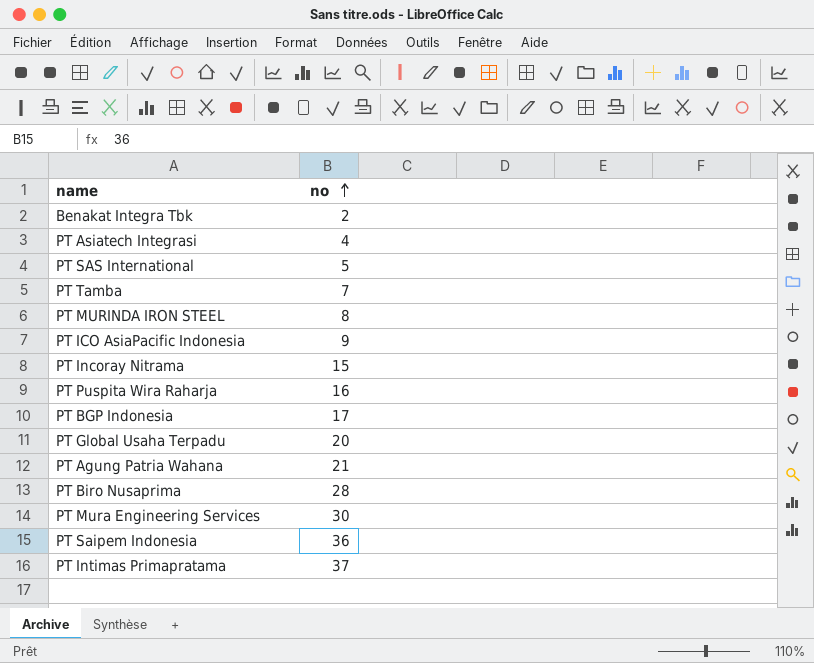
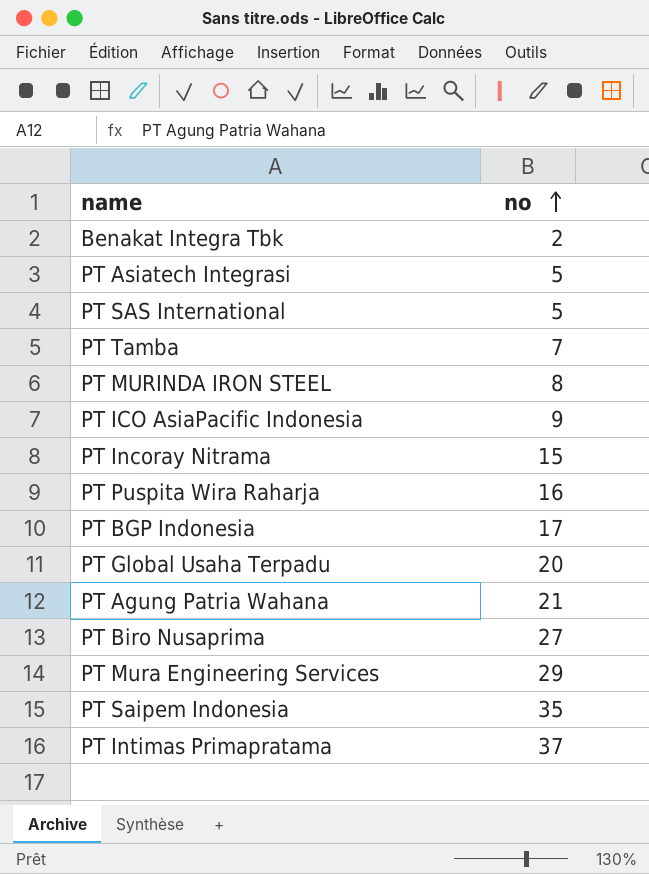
PT Asiatech Integrasi | no: 4 -> 5
PT Biro Nusaprima | no: 28 -> 27
PT Mura Engineering Services | no: 30 -> 29
PT Saipem Indonesia | no: 36 -> 35

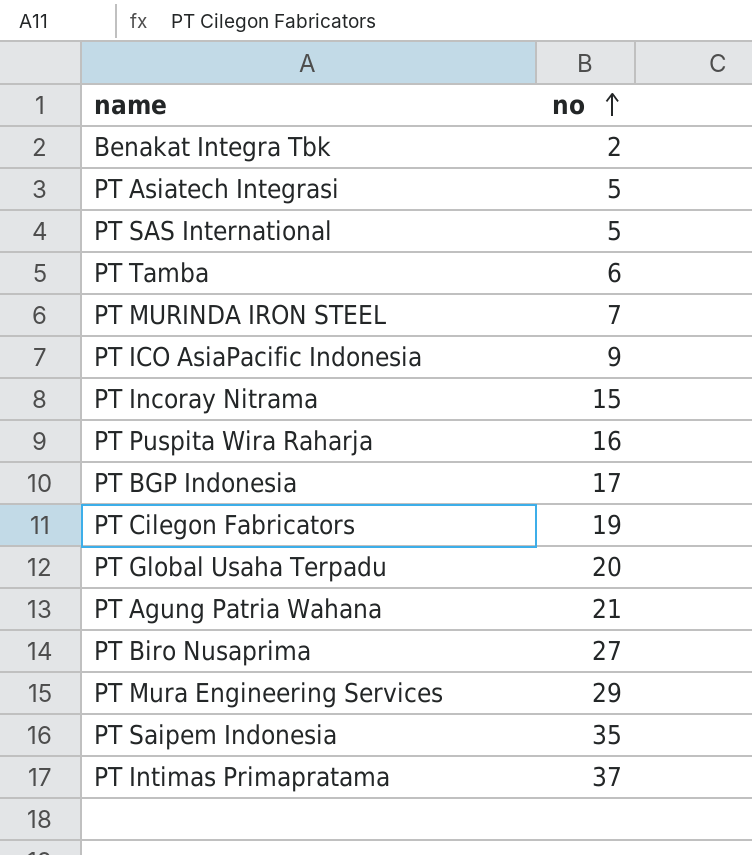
PT Tamba | no: 7 -> 6
PT MURINDA IRON STEEL | no: 8 -> 7
row PT Cilegon Fabricators: none -> 19

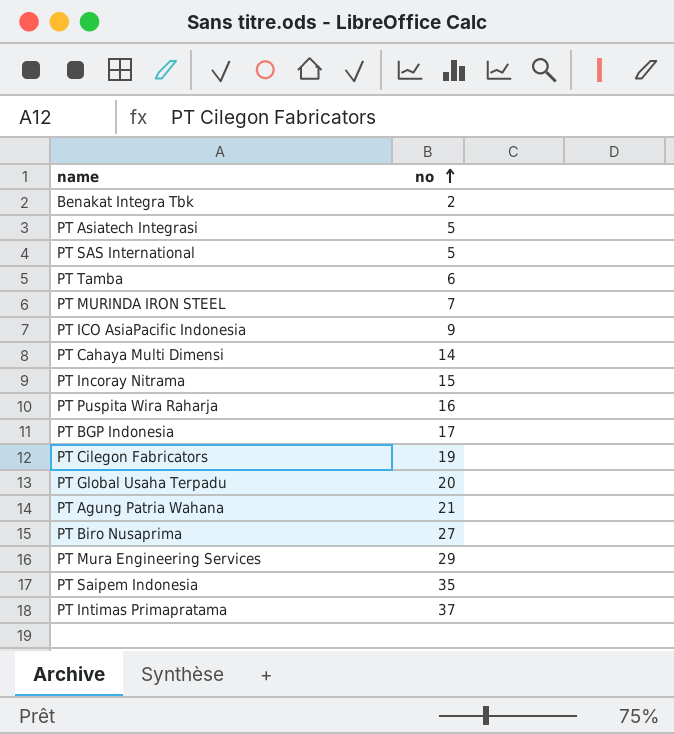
row PT Cahaya Multi Dimensi: none -> 14

